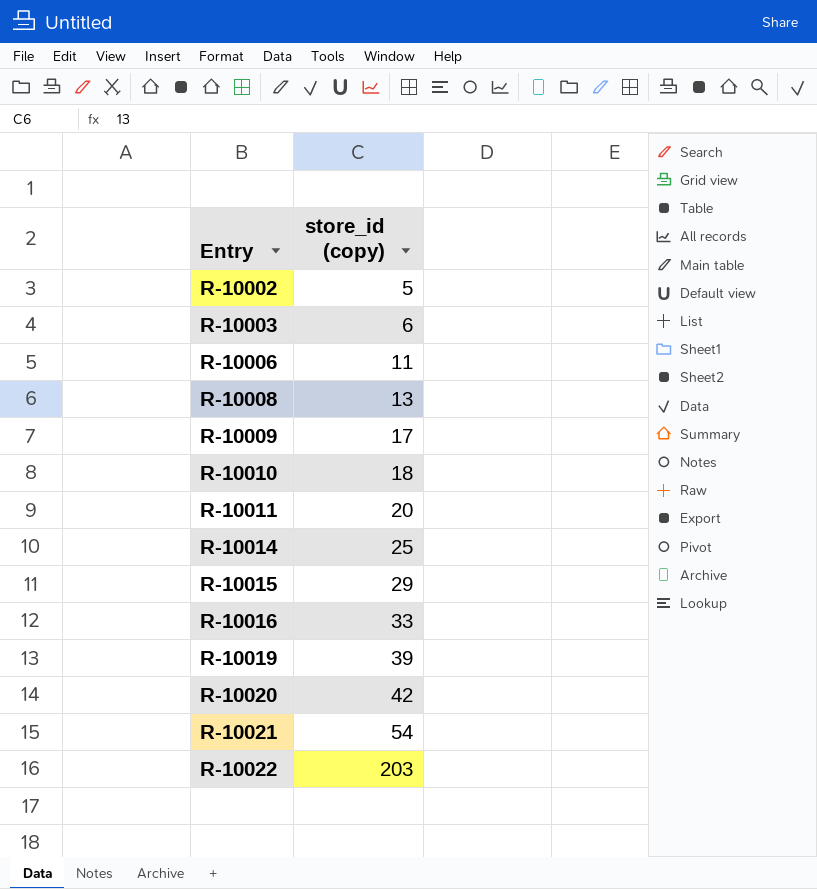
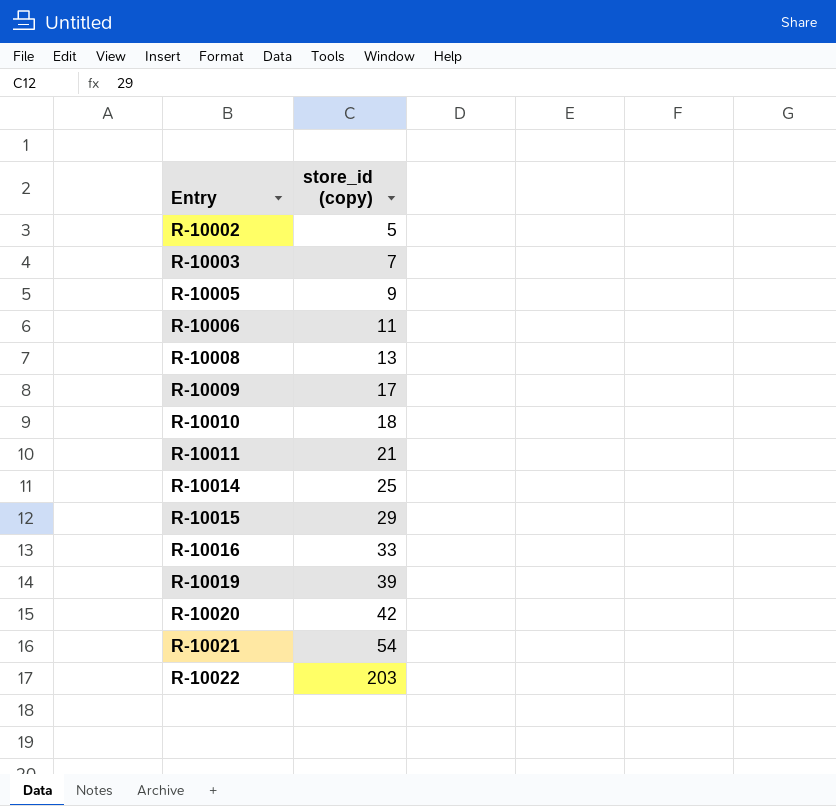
R-10003 | store_id (copy): 6 -> 7
row R-10005: none -> 9
R-10011 | store_id (copy): 20 -> 21

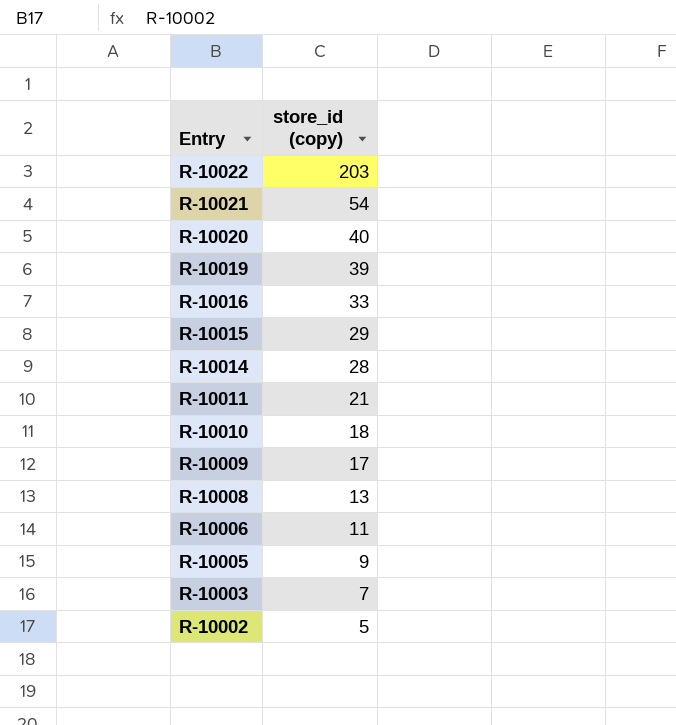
row order: Entry ascending -> Entry descending
R-10020 | store_id (copy): 42 -> 40
R-10014 | store_id (copy): 25 -> 28

